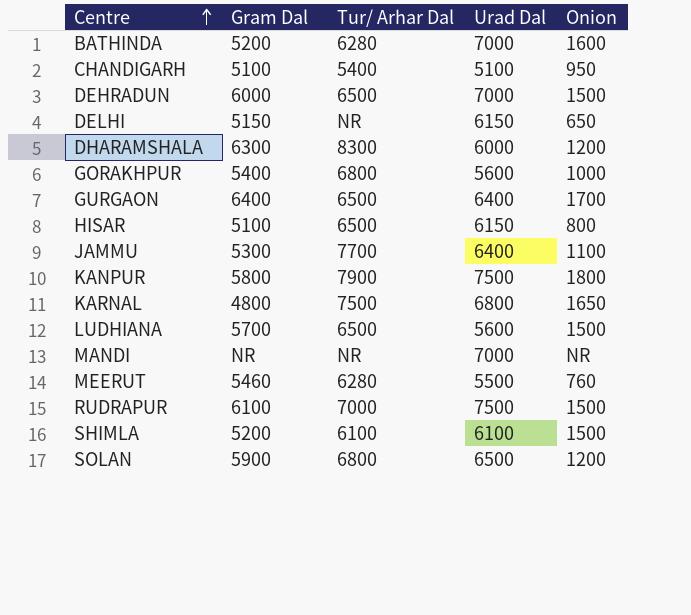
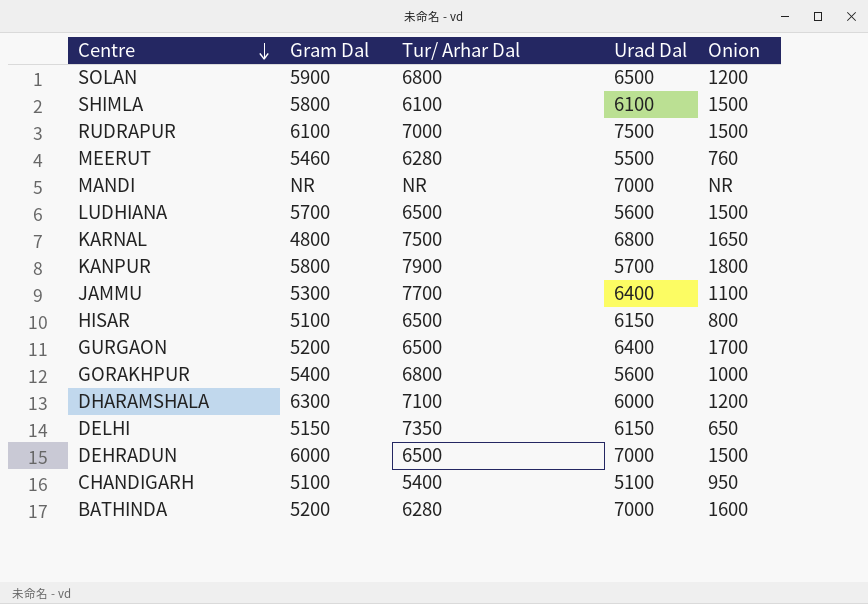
row order: Centre ascending -> Centre descending
SHIMLA | Gram Dal: 5200 -> 5800
KANPUR | Urad Dal: 7500 -> 5700
GURGAON | Gram Dal: 6400 -> 5200
DHARAMSHALA | Tur/ Arhar Dal: 8300 -> 7100
DELHI | Tur/ Arhar Dal: NR -> 7350

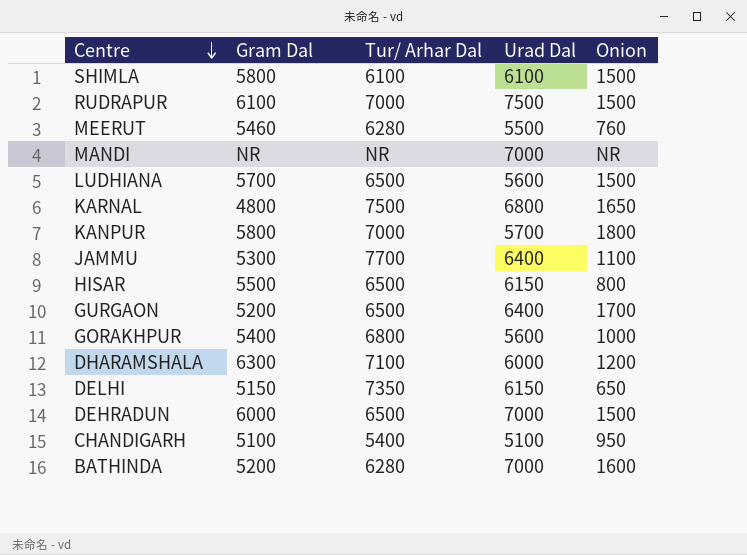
row SOLAN: 5900 | 6800 | 6500 | 1200 -> none
KANPUR | Tur/ Arhar Dal: 7900 -> 7000
HISAR | Gram Dal: 5100 -> 5500

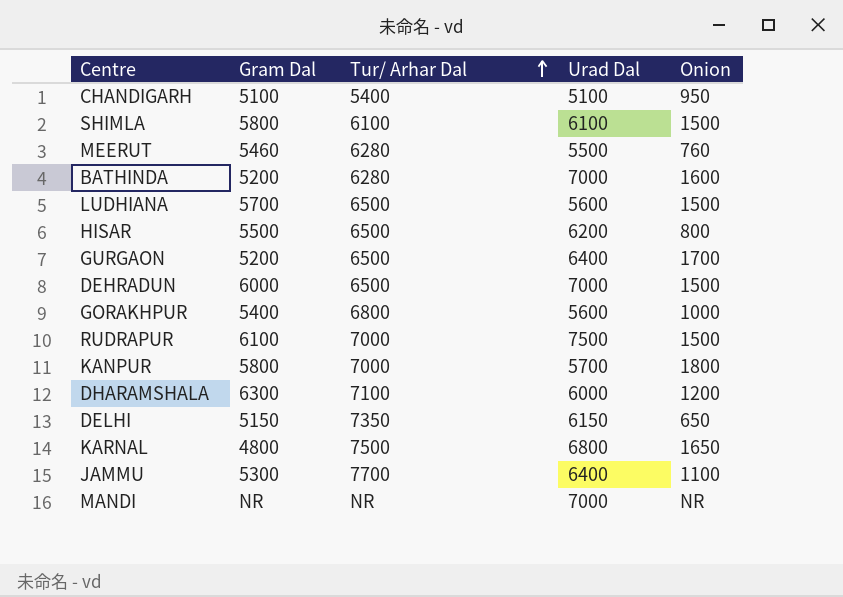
row order: Centre descending -> Tur/ Arhar Dal ascending
HISAR | Urad Dal: 6150 -> 6200

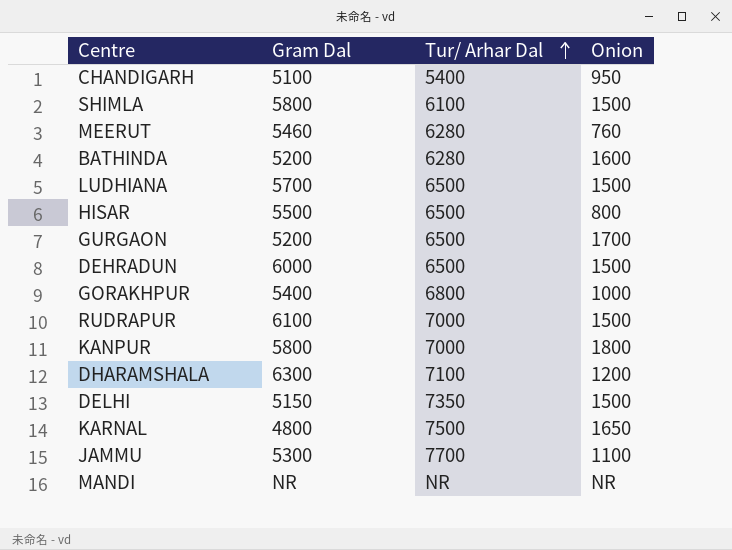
column Urad Dal | position: 4 -> none
DELHI | Onion: 650 -> 1500

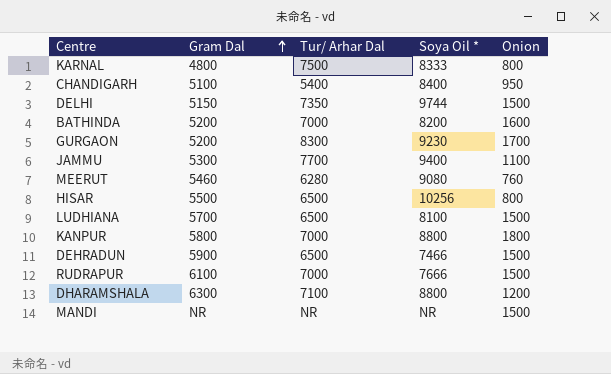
row order: Tur/ Arhar Dal ascending -> Gram Dal ascending
column Soya Oil * | position: none -> 4
row SHIMLA: 5800 | 6100 | 1500 -> none
row GORAKHPUR: 5400 | 6800 | 1000 -> none
KARNAL | Onion: 1650 -> 800
BATHINDA | Tur/ Arhar Dal: 6280 -> 7000
GURGAON | Tur/ Arhar Dal: 6500 -> 8300
DEHRADUN | Gram Dal: 6000 -> 5900
MANDI | Onion: NR -> 1500

